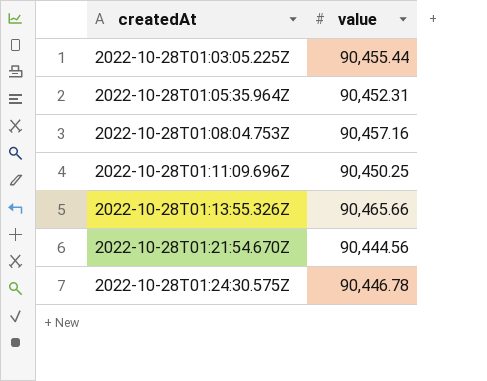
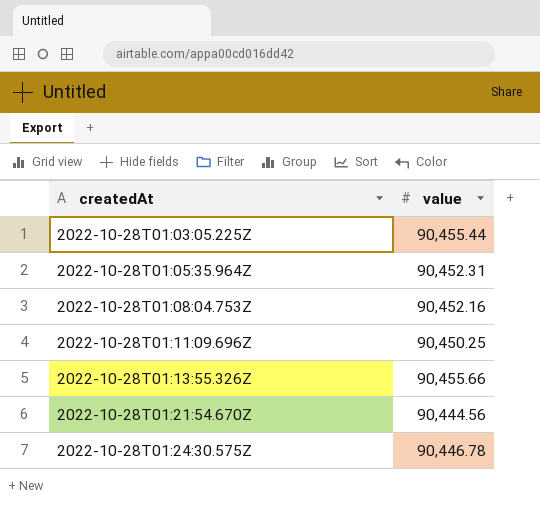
2022-10-28T01:08:04.753Z | value: 90,457.16 -> 90,452.16
2022-10-28T01:13:55.326Z | value: 90,465.66 -> 90,455.66

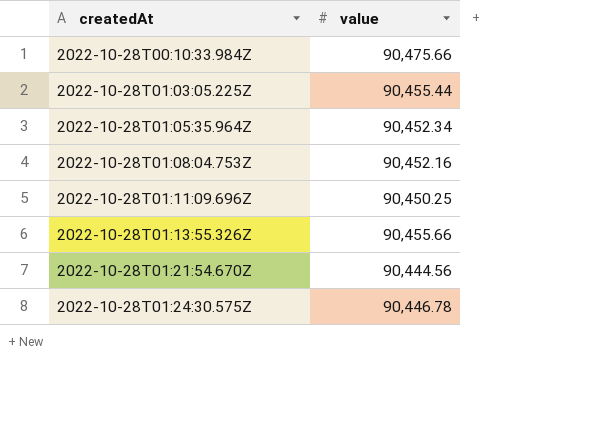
row 2022-10-28T00:10:33.984Z: none -> 90,475.66
2022-10-28T01:05:35.964Z | value: 90,452.31 -> 90,452.34

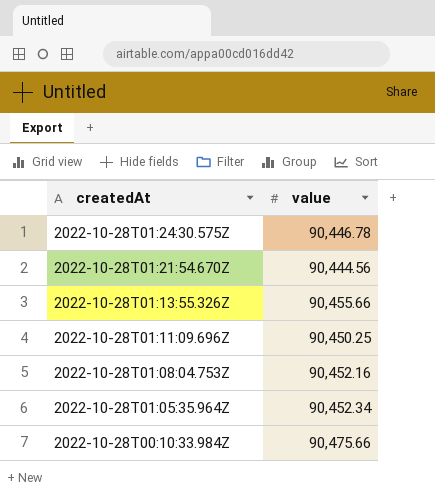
row order: createdAt ascending -> createdAt descending
row 2022-10-28T01:03:05.225Z: 90,455.44 -> none

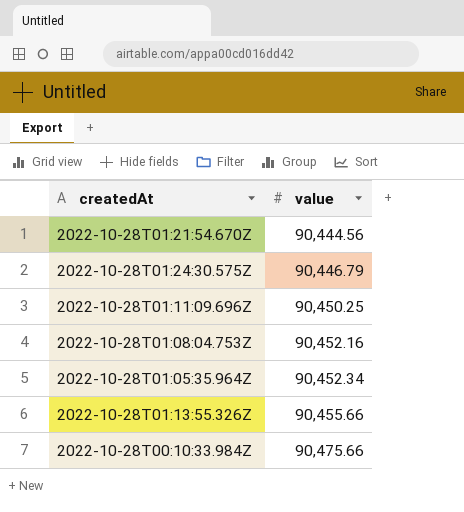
row order: createdAt descending -> value ascending
2022-10-28T01:24:30.575Z | value: 90,446.78 -> 90,446.79

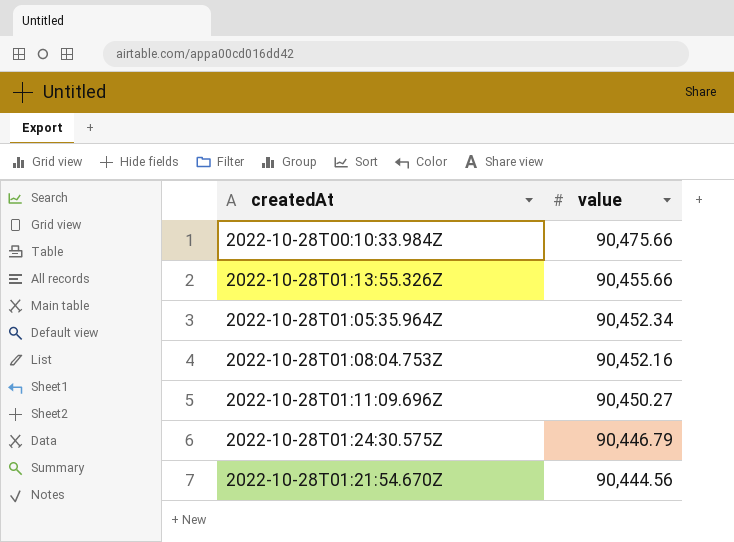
row order: value ascending -> value descending
2022-10-28T01:11:09.696Z | value: 90,450.25 -> 90,450.27

